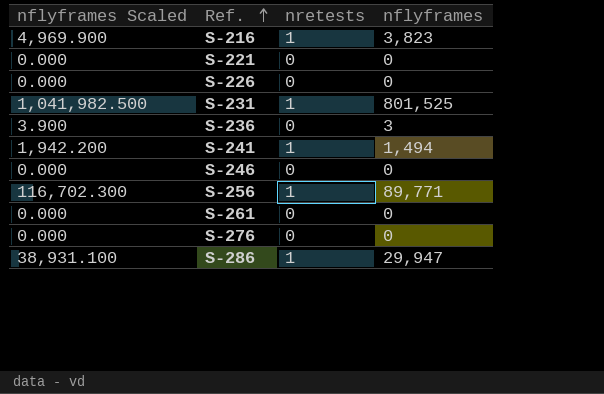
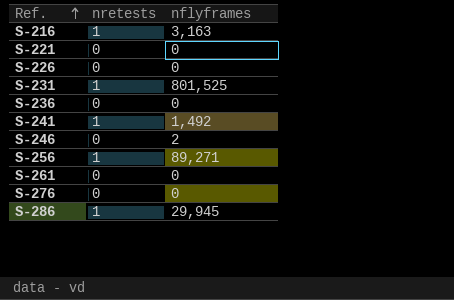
column nflyframes Scaled | formula: [nflyframes] * 1.3 -> none
S-216 | nflyframes: 3,823 -> 3,163
S-236 | nflyframes: 3 -> 0
S-241 | nflyframes: 1,494 -> 1,492
S-246 | nflyframes: 0 -> 2
S-256 | nflyframes: 89,771 -> 89,271
S-286 | nflyframes: 29,947 -> 29,945

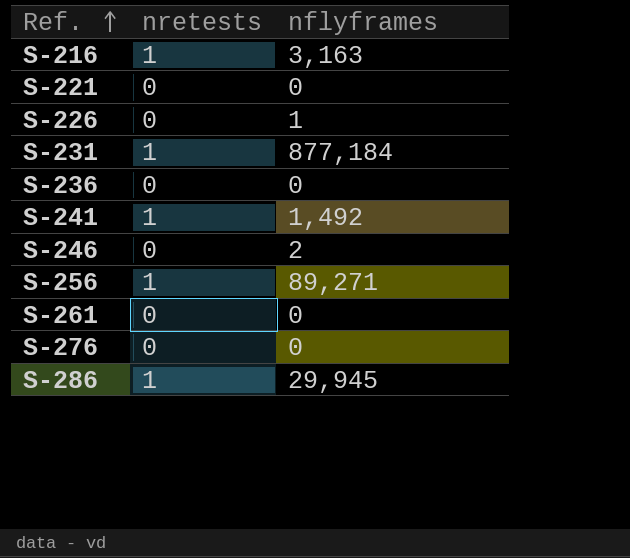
S-226 | nflyframes: 0 -> 1
S-231 | nflyframes: 801,525 -> 877,184

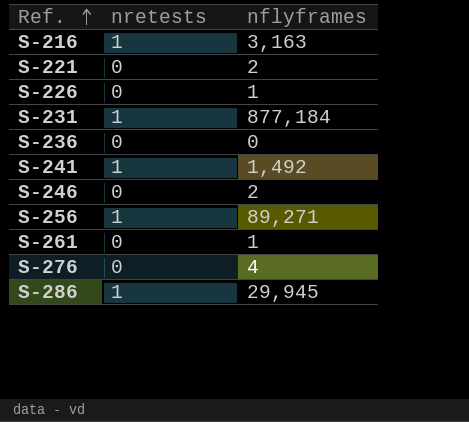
S-221 | nflyframes: 0 -> 2
S-261 | nflyframes: 0 -> 1
S-276 | nflyframes: 0 -> 4

